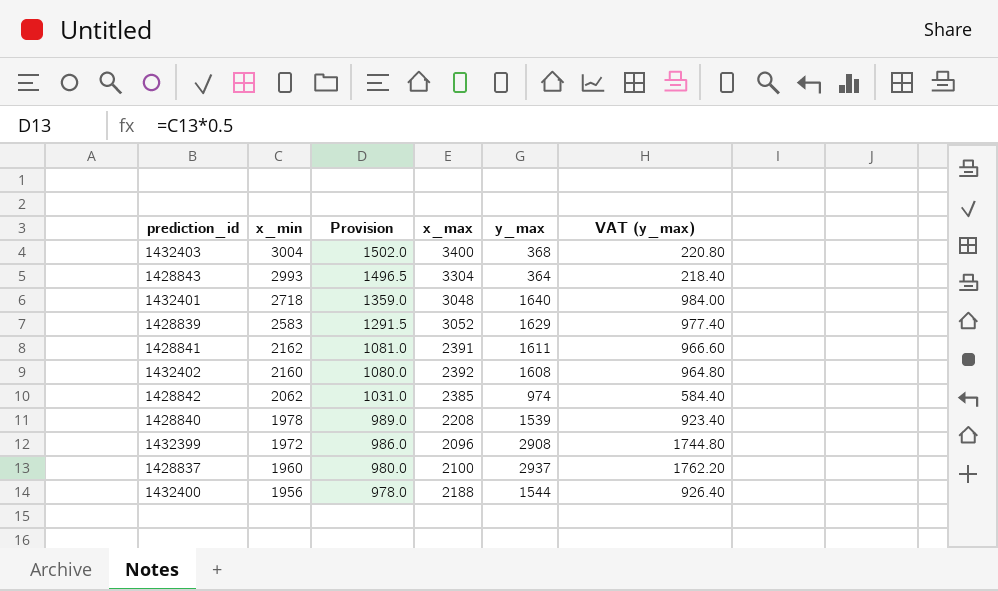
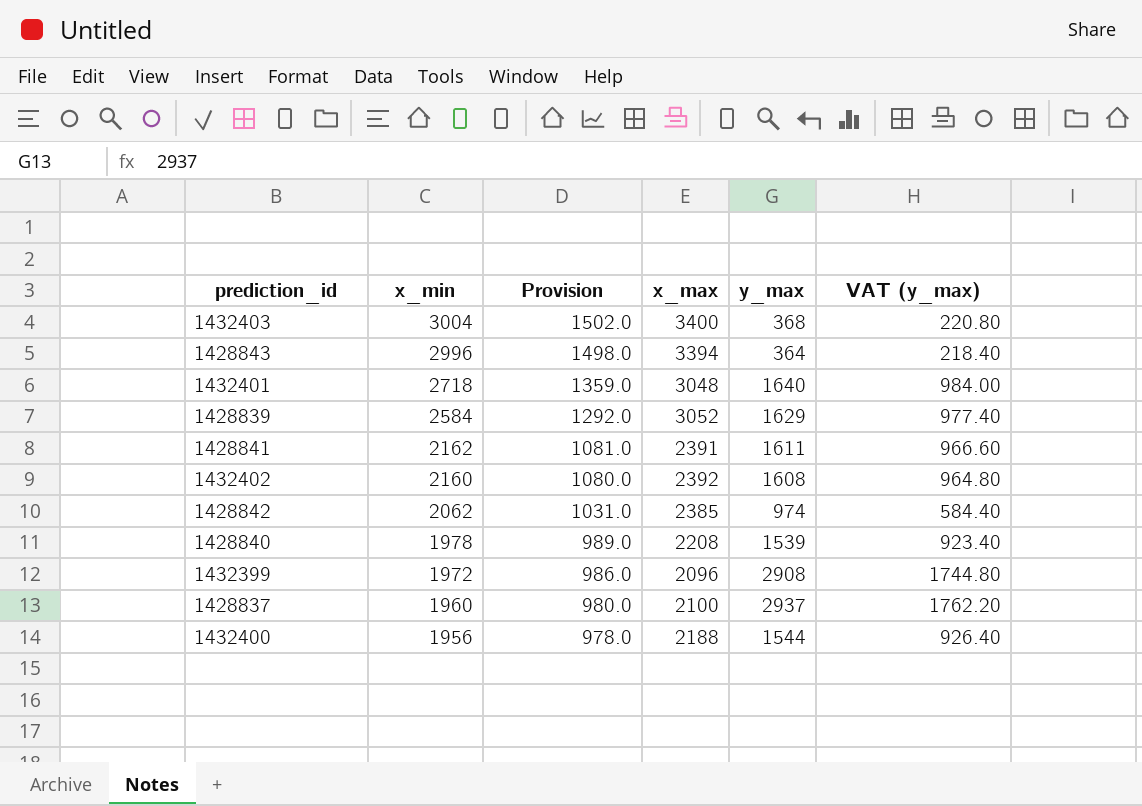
1428843 | x_min: 2993 -> 2996
1428843 | Provision: 1496.5 -> 1498.0
1428843 | x_max: 3304 -> 3394
1428839 | x_min: 2583 -> 2584
1428839 | Provision: 1291.5 -> 1292.0

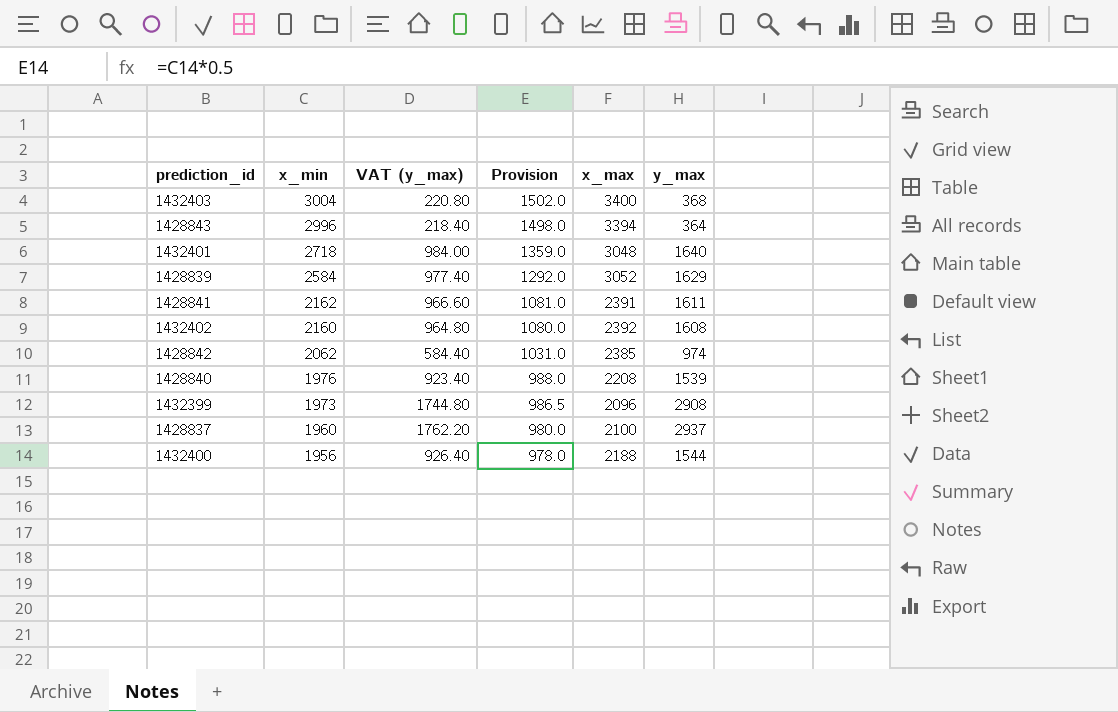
column VAT (y_max) | position: 6 -> 3
1428840 | x_min: 1978 -> 1976
1428840 | Provision: 989.0 -> 988.0
1432399 | x_min: 1972 -> 1973
1432399 | Provision: 986.0 -> 986.5

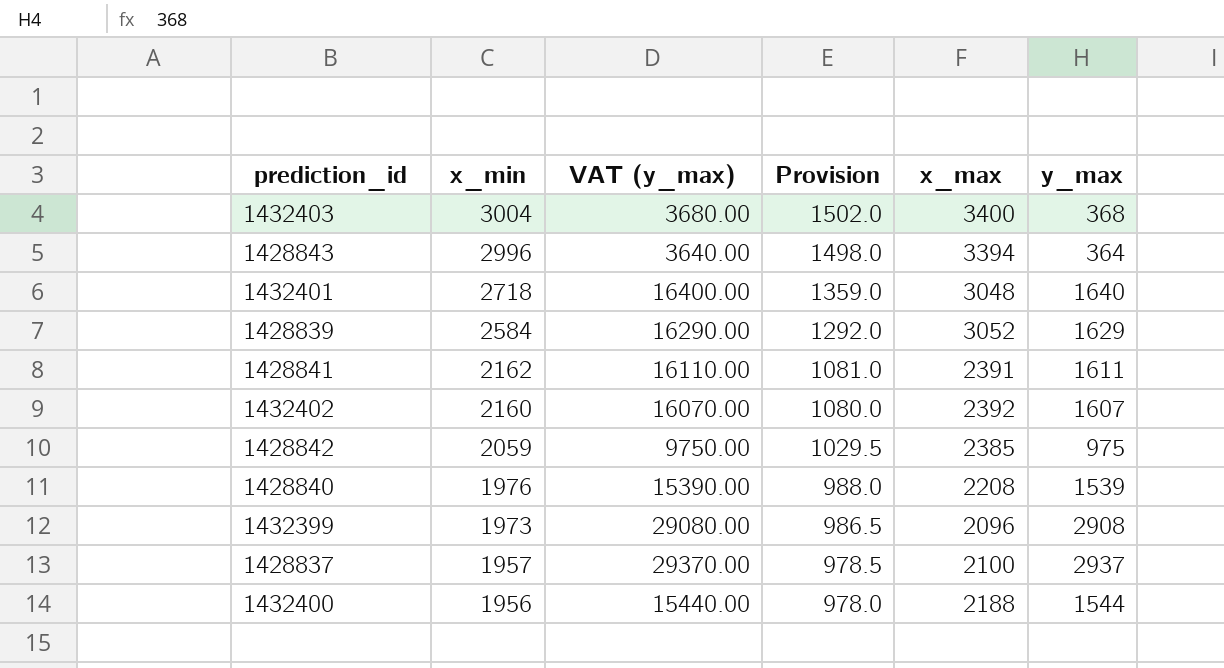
column VAT (y_max) | formula: [y_max] * 0.6 -> [y_max] * 10
1432402 | y_max: 1608 -> 1607
1428842 | x_min: 2062 -> 2059
1428842 | Provision: 1031.0 -> 1029.5
1428842 | y_max: 974 -> 975
1428837 | x_min: 1960 -> 1957
1428837 | Provision: 980.0 -> 978.5

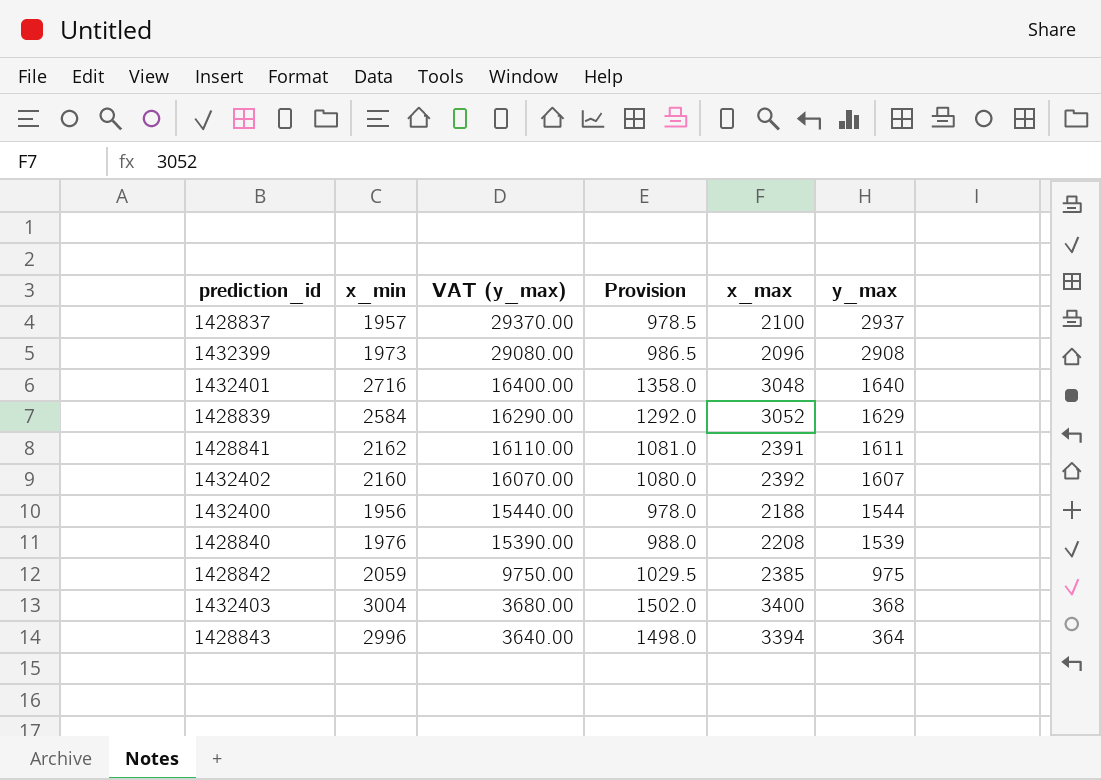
row order: x_min descending -> VAT (y_max) descending
1432401 | x_min: 2718 -> 2716
1432401 | Provision: 1359.0 -> 1358.0

